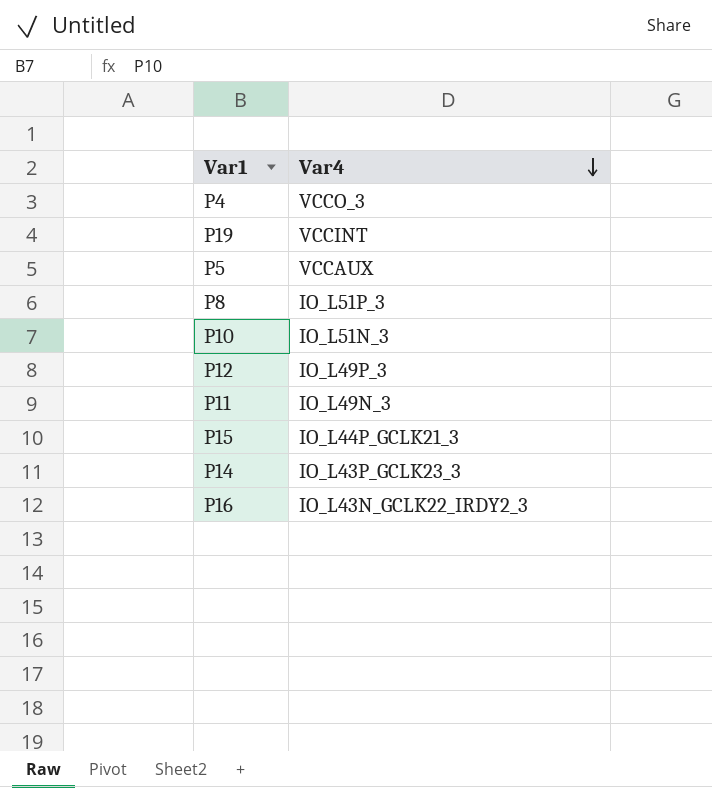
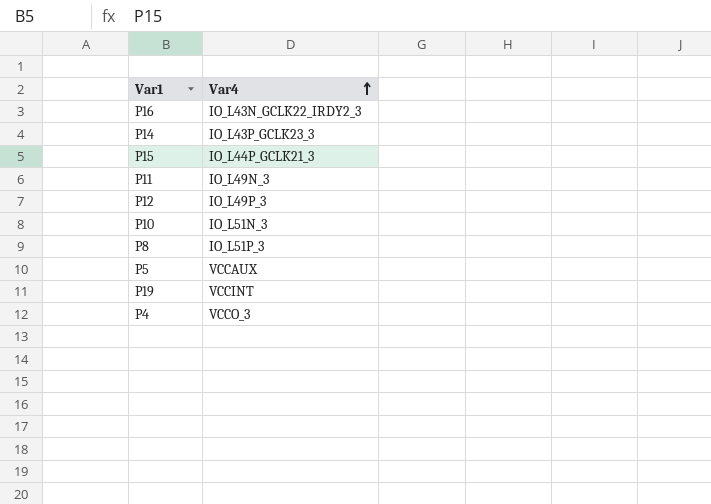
row order: Var4 descending -> Var4 ascending

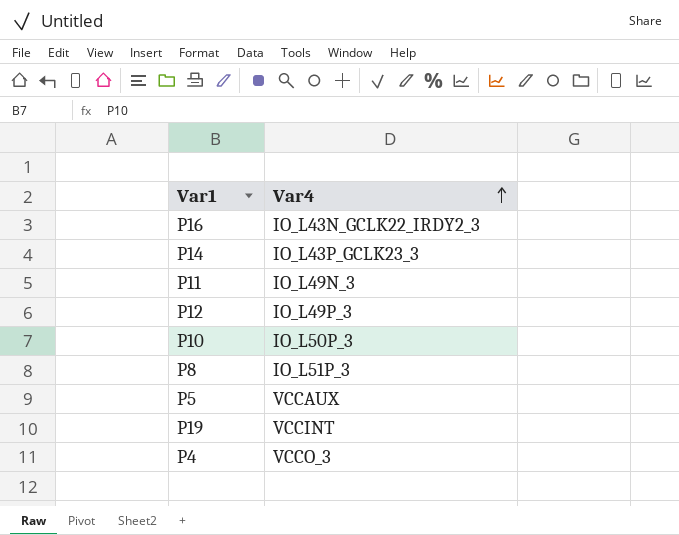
row P15: IO_L44P_GCLK21_3 -> none
P10 | Var4: IO_L51N_3 -> IO_L50P_3

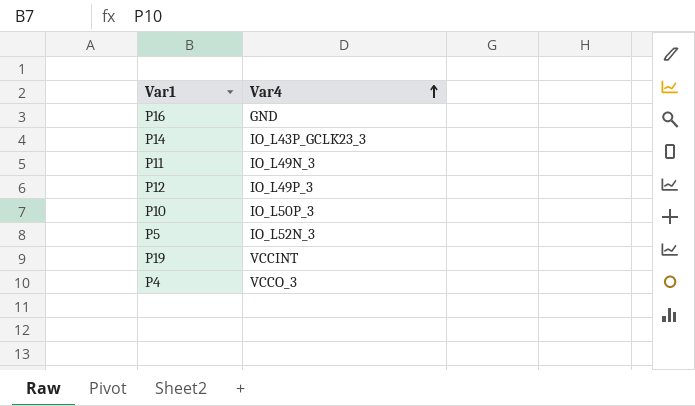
row P8: IO_L51P_3 -> none
P16 | Var4: IO_L43N_GCLK22_IRDY2_3 -> GND
P5 | Var4: VCCAUX -> IO_L52N_3

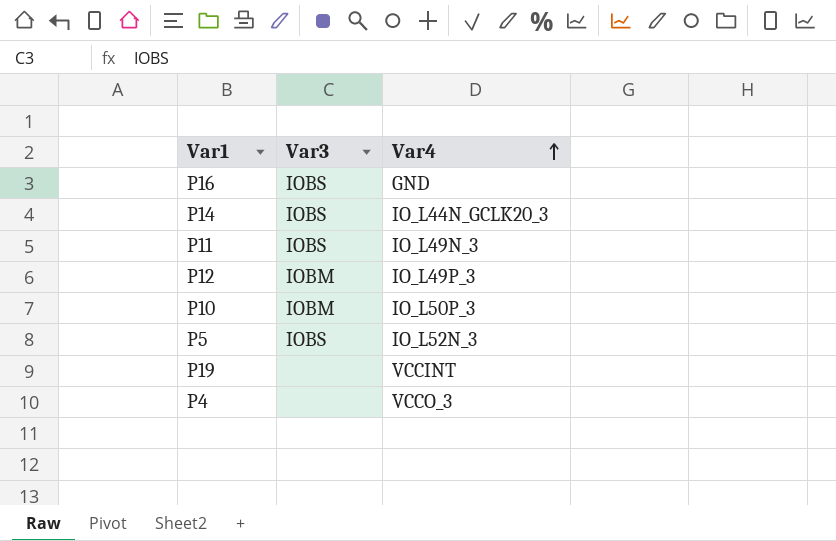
column Var3 | position: none -> 2
P14 | Var4: IO_L43P_GCLK23_3 -> IO_L44N_GCLK20_3

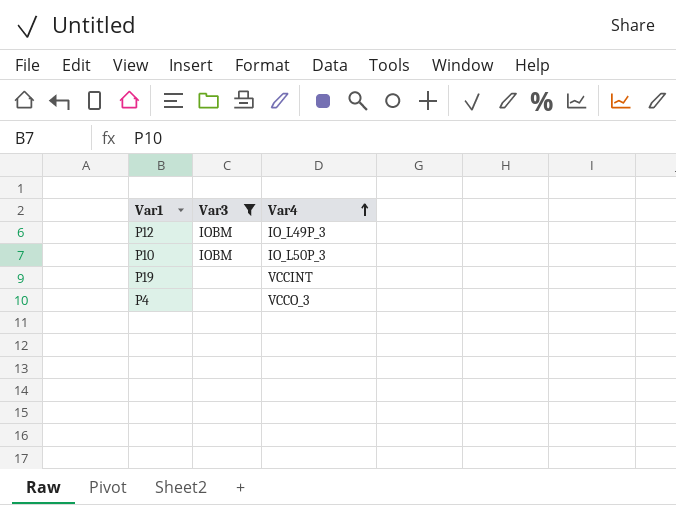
filter: none -> Var3 != IOBS

